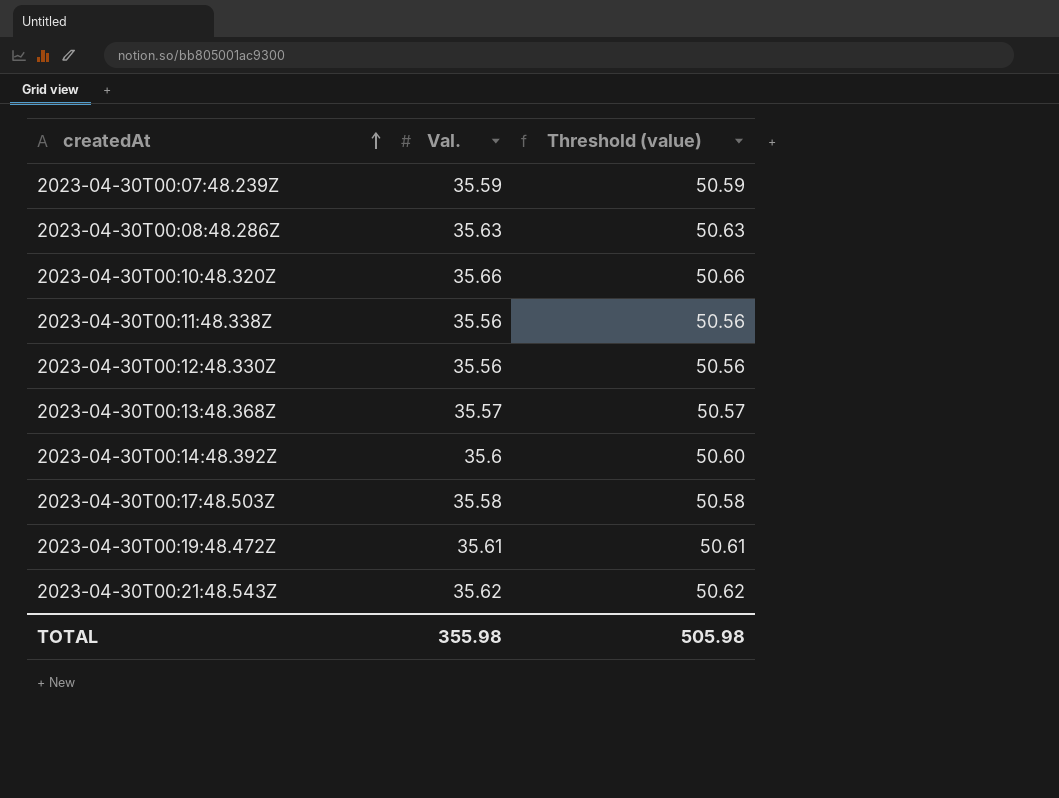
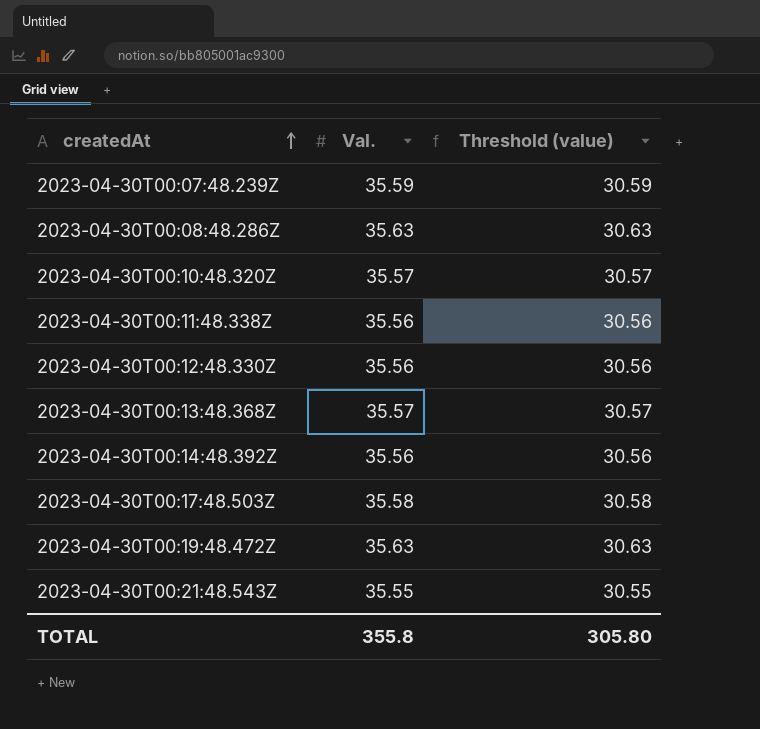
column Threshold (value) | formula: [Val.] + 15 -> [Val.] - 5
2023-04-30T00:10:48.320Z | Val.: 35.66 -> 35.57
2023-04-30T00:14:48.392Z | Val.: 35.6 -> 35.56
2023-04-30T00:19:48.472Z | Val.: 35.61 -> 35.63
2023-04-30T00:21:48.543Z | Val.: 35.62 -> 35.55
TOTAL | Val.: 355.98 -> 355.8
TOTAL | Threshold (value): 505.98 -> 305.80

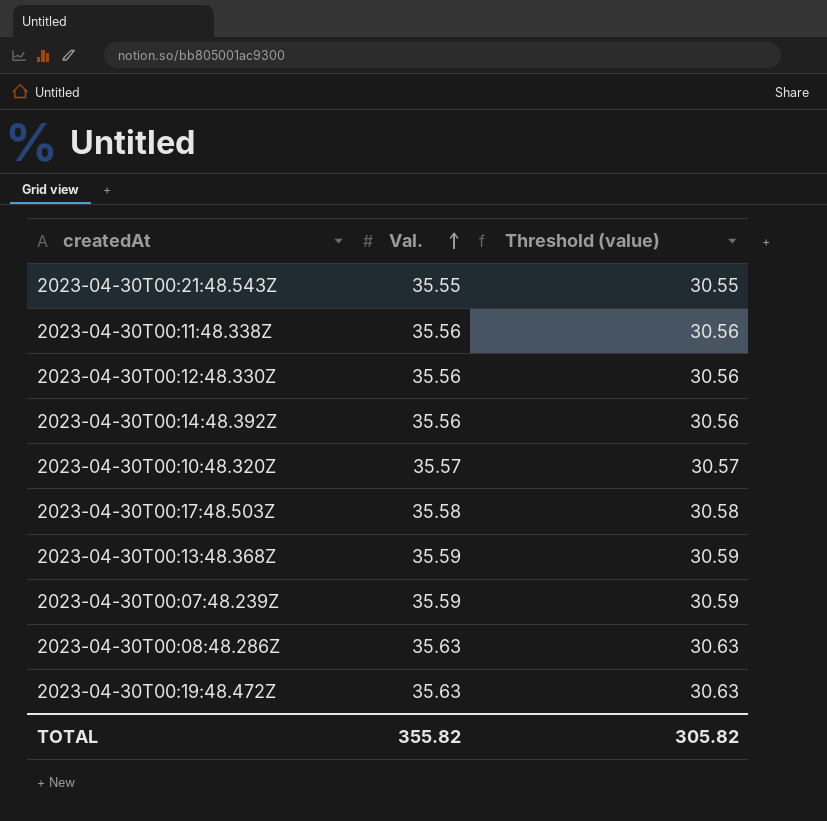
row order: createdAt ascending -> Val. ascending
2023-04-30T00:13:48.368Z | Val.: 35.57 -> 35.59
2023-04-30T00:13:48.368Z | Threshold (value): 30.57 -> 30.59
TOTAL | Val.: 355.8 -> 355.82
TOTAL | Threshold (value): 305.80 -> 305.82

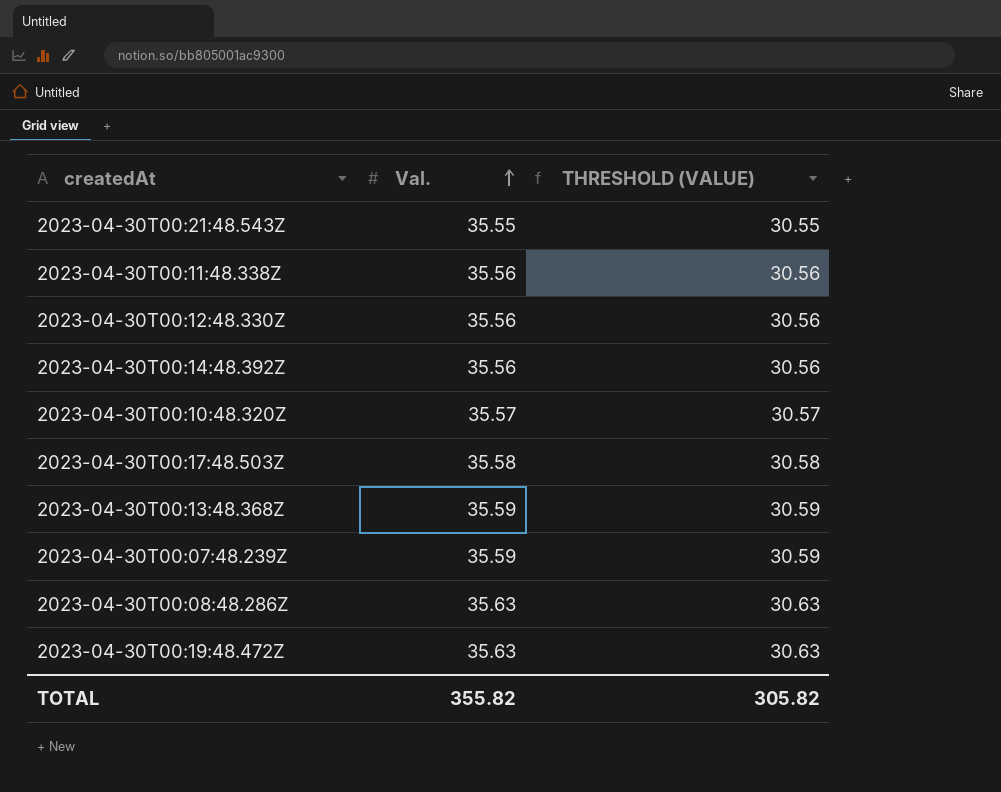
column name: Threshold (value) -> THRESHOLD (VALUE)

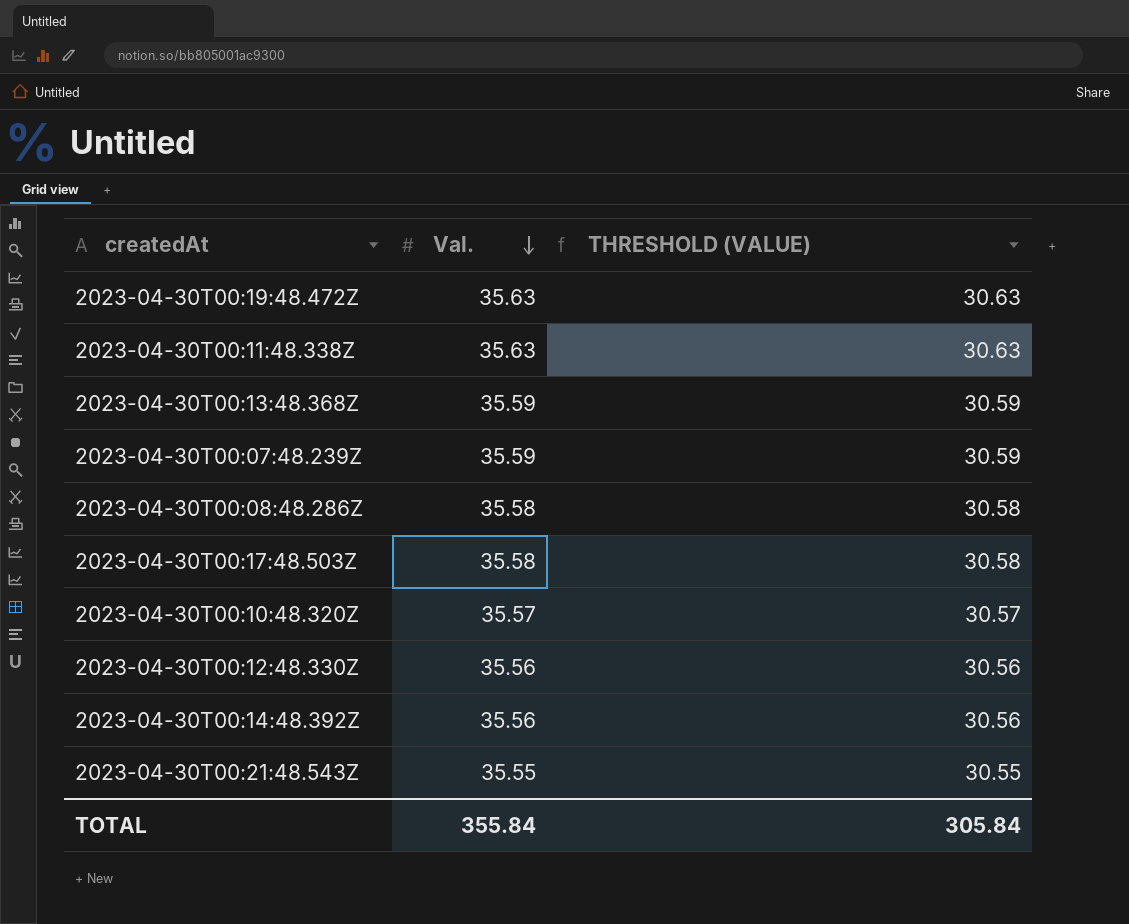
row order: Val. ascending -> Val. descending
2023-04-30T00:11:48.338Z | Val.: 35.56 -> 35.63
2023-04-30T00:11:48.338Z | THRESHOLD (VALUE): 30.56 -> 30.63
2023-04-30T00:08:48.286Z | Val.: 35.63 -> 35.58
2023-04-30T00:08:48.286Z | THRESHOLD (VALUE): 30.63 -> 30.58
TOTAL | Val.: 355.82 -> 355.84
TOTAL | THRESHOLD (VALUE): 305.82 -> 305.84

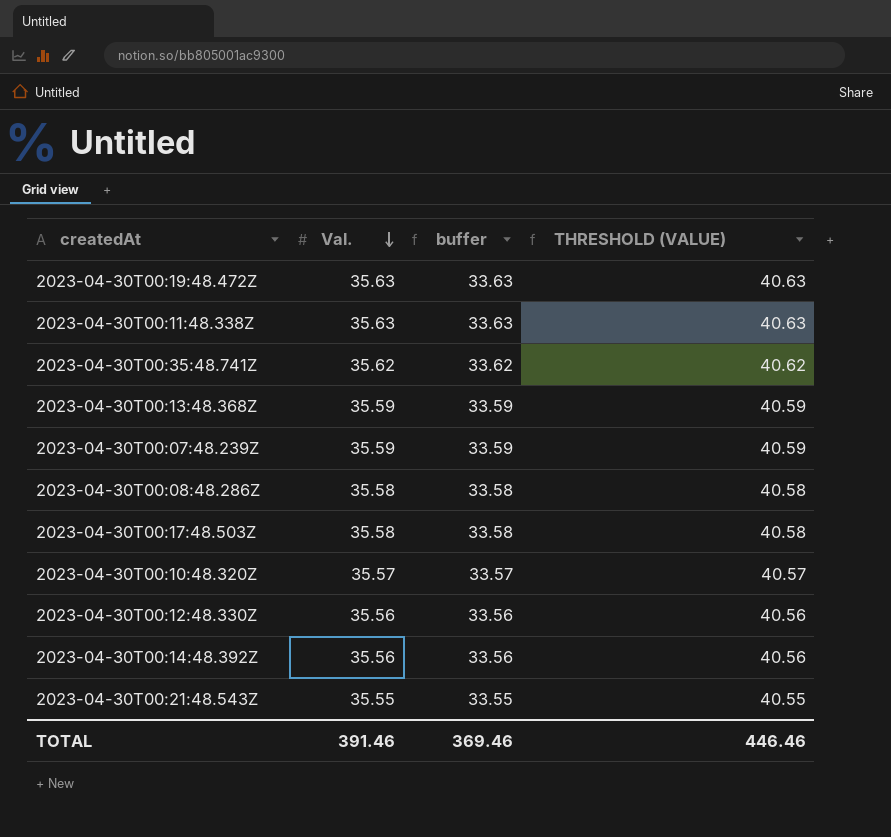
column buffer | formula: none -> [Val.] - 2
column THRESHOLD (VALUE) | formula: [Val.] - 5 -> [Val.] + 5
row 2023-04-30T00:35:48.741Z: none -> 35.62 | 33.62 | 40.62
TOTAL | Val.: 355.84 -> 391.46
TOTAL | THRESHOLD (VALUE): 305.84 -> 446.46

